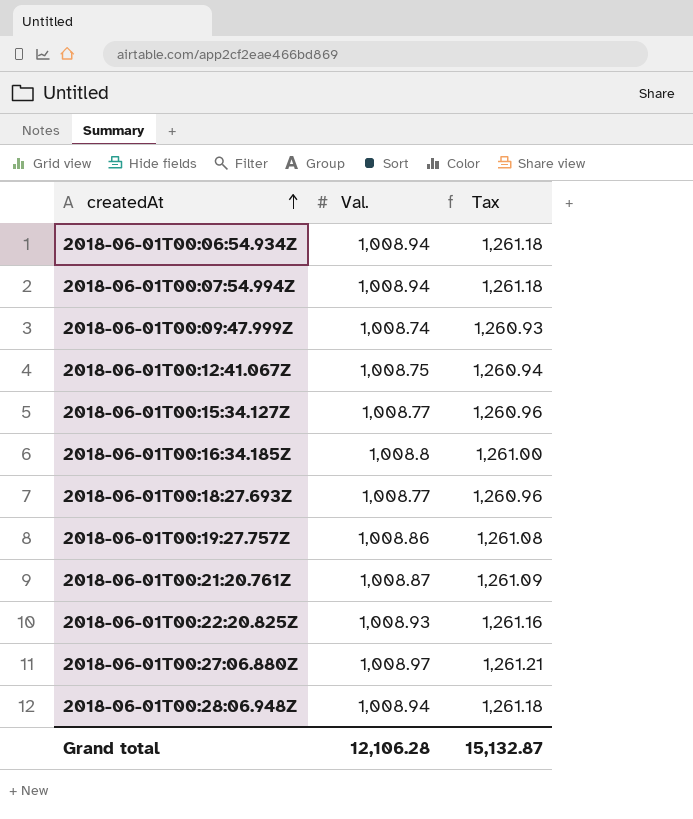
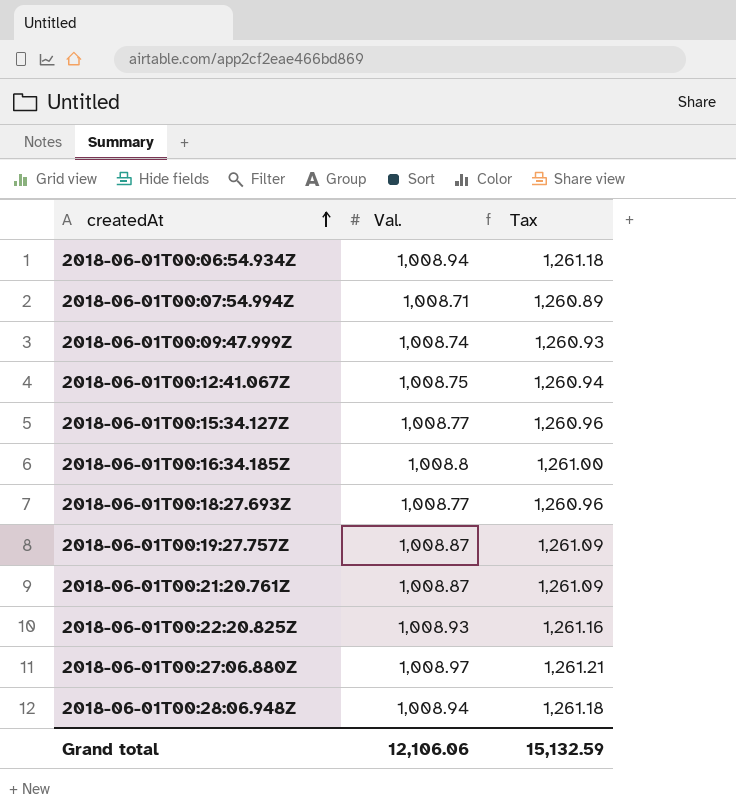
2018-06-01T00:07:54.994Z | Val.: 1,008.94 -> 1,008.71
2018-06-01T00:07:54.994Z | Tax: 1,261.18 -> 1,260.89
2018-06-01T00:19:27.757Z | Val.: 1,008.86 -> 1,008.87
2018-06-01T00:19:27.757Z | Tax: 1,261.08 -> 1,261.09
Grand total | Val.: 12,106.28 -> 12,106.06
Grand total | Tax: 15,132.87 -> 15,132.59

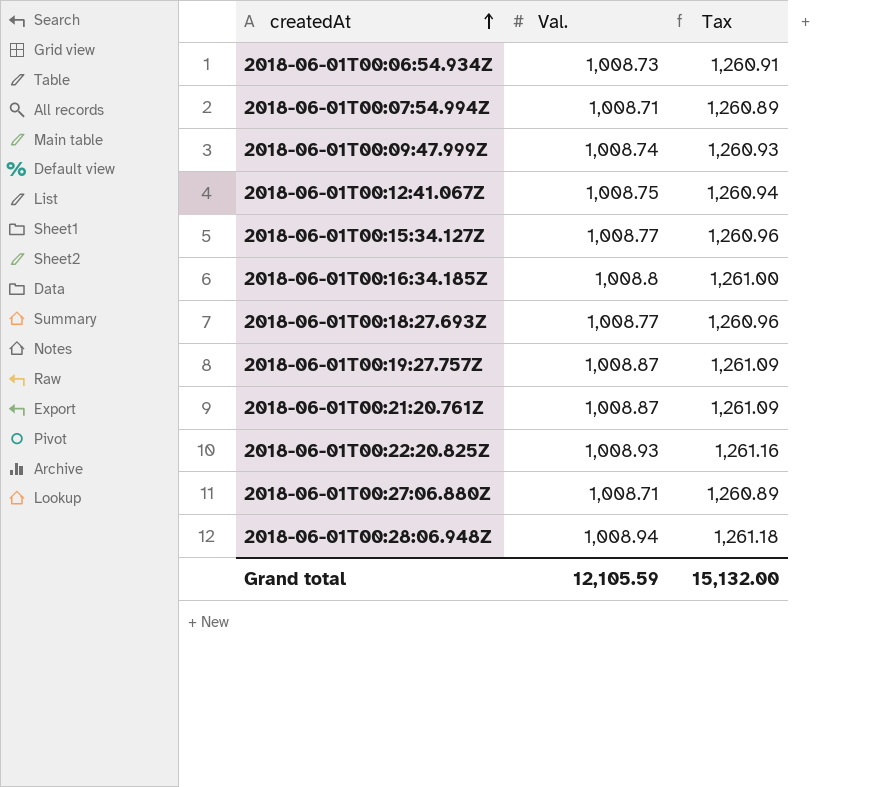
2018-06-01T00:06:54.934Z | Val.: 1,008.94 -> 1,008.73
2018-06-01T00:06:54.934Z | Tax: 1,261.18 -> 1,260.91
2018-06-01T00:27:06.880Z | Val.: 1,008.97 -> 1,008.71
2018-06-01T00:27:06.880Z | Tax: 1,261.21 -> 1,260.89
Grand total | Val.: 12,106.06 -> 12,105.59
Grand total | Tax: 15,132.59 -> 15,132.00

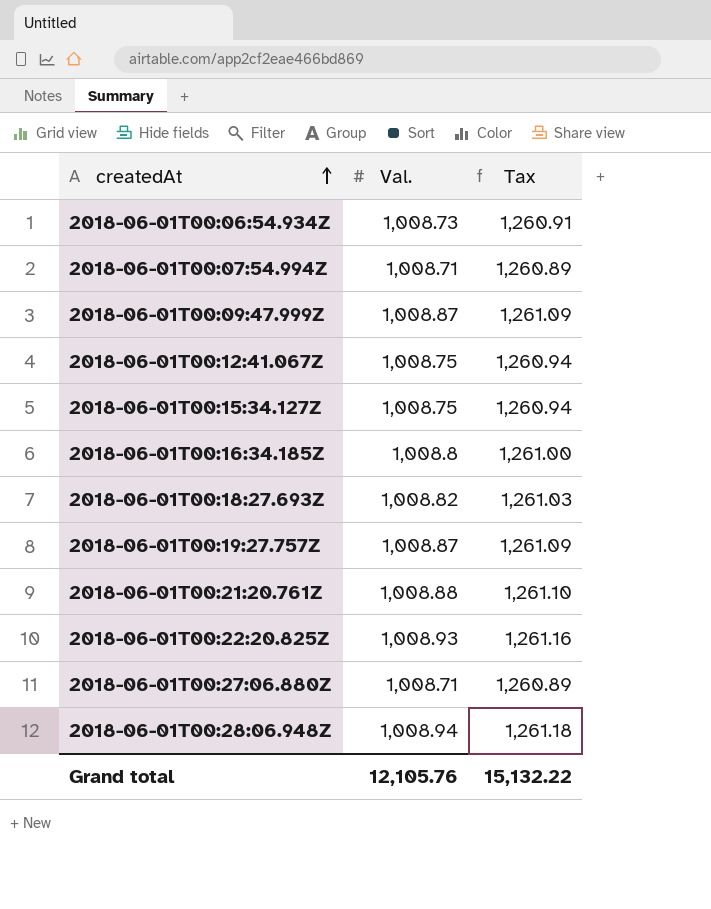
2018-06-01T00:09:47.999Z | Val.: 1,008.74 -> 1,008.87
2018-06-01T00:09:47.999Z | Tax: 1,260.93 -> 1,261.09
2018-06-01T00:15:34.127Z | Val.: 1,008.77 -> 1,008.75
2018-06-01T00:15:34.127Z | Tax: 1,260.96 -> 1,260.94
2018-06-01T00:18:27.693Z | Val.: 1,008.77 -> 1,008.82
2018-06-01T00:18:27.693Z | Tax: 1,260.96 -> 1,261.03
2018-06-01T00:21:20.761Z | Val.: 1,008.87 -> 1,008.88
2018-06-01T00:21:20.761Z | Tax: 1,261.09 -> 1,261.10
Grand total | Val.: 12,105.59 -> 12,105.76
Grand total | Tax: 15,132.00 -> 15,132.22

